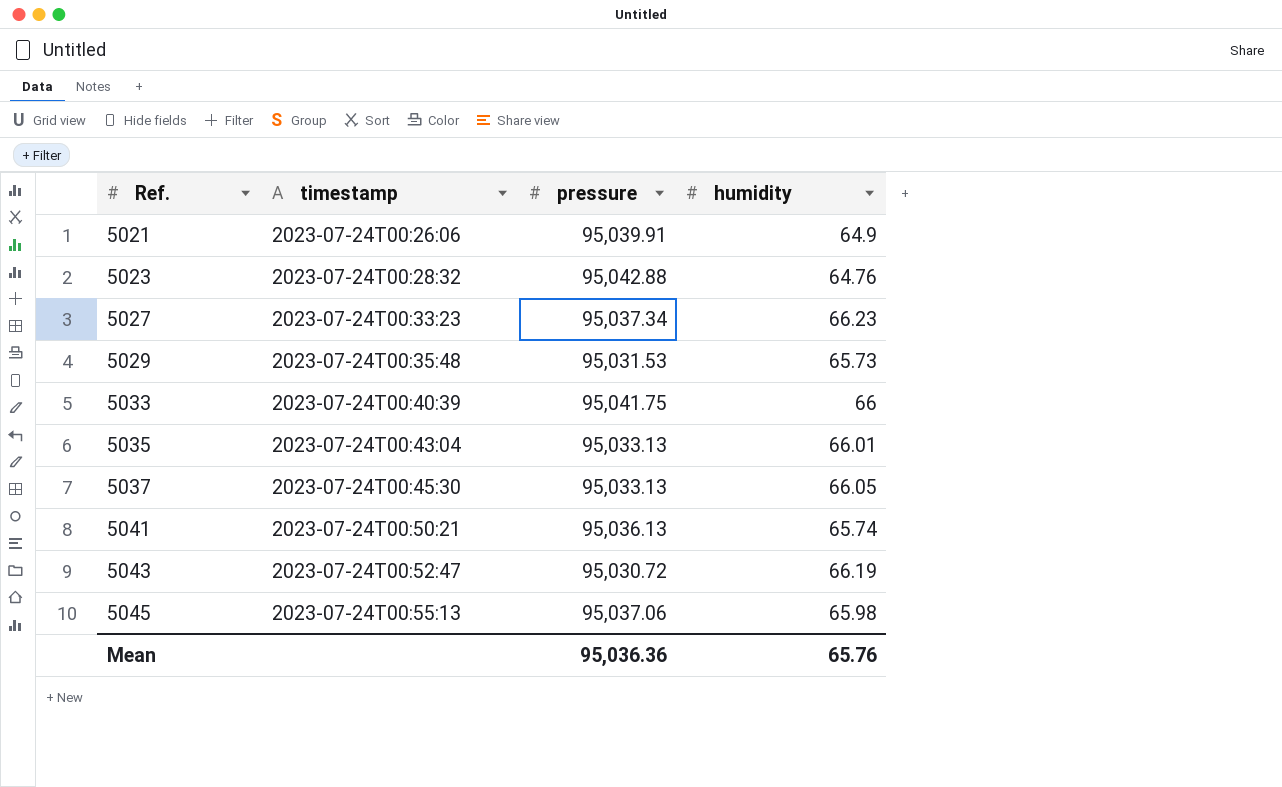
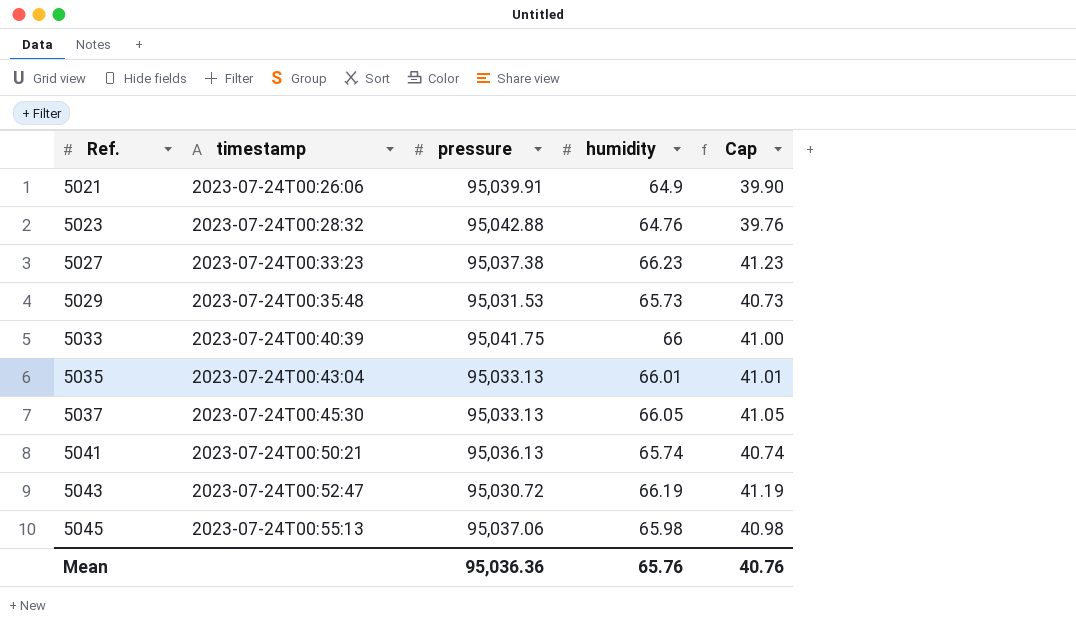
column Cap | formula: none -> [humidity] - 25
5027 | pressure: 95,037.34 -> 95,037.38

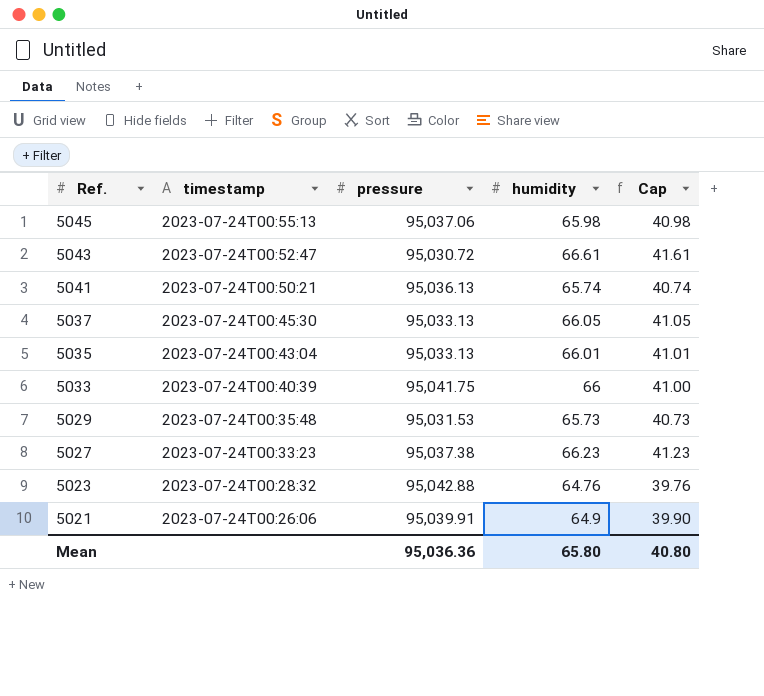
row order: Ref. ascending -> Ref. descending
5043 | humidity: 66.19 -> 66.61
5043 | Cap: 41.19 -> 41.61
Mean | humidity: 65.76 -> 65.80
Mean | Cap: 40.76 -> 40.80

